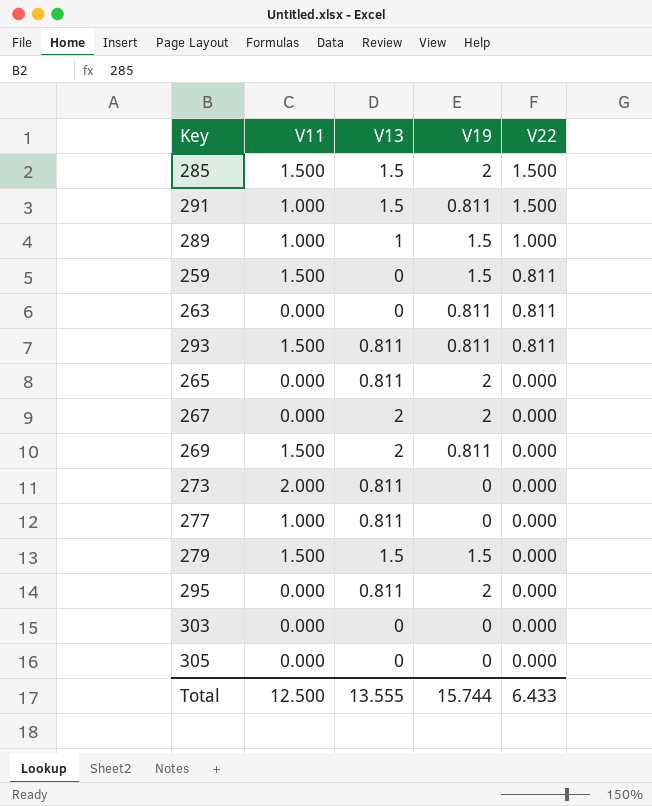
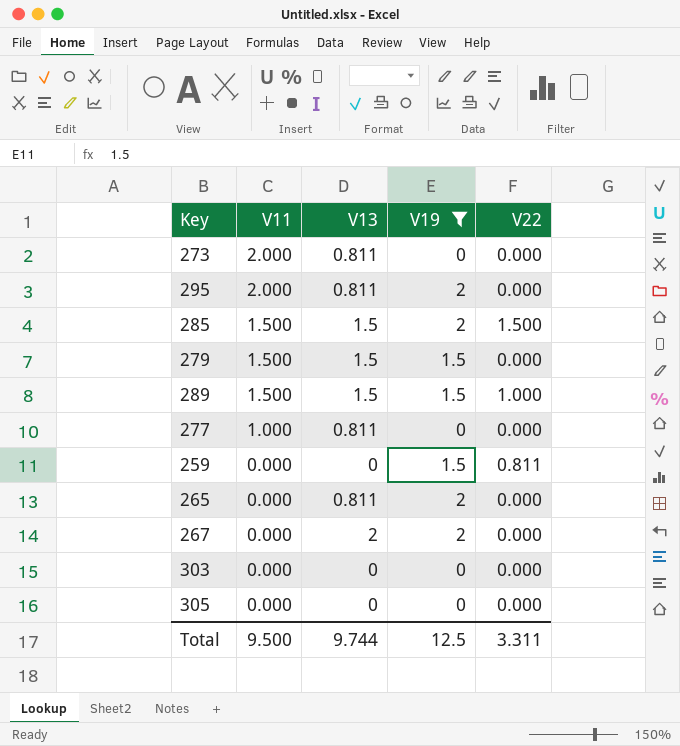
filter: none -> V19 != 0.811
row order: V22 descending -> V11 descending
295 | V11: 0.000 -> 2.000
289 | V11: 1.000 -> 1.500
289 | V13: 1 -> 1.5
259 | V11: 1.500 -> 0.000
Total | V11: 12.500 -> 9.500
Total | V13: 13.555 -> 9.744
Total | V19: 15.744 -> 12.5
Total | V22: 6.433 -> 3.311

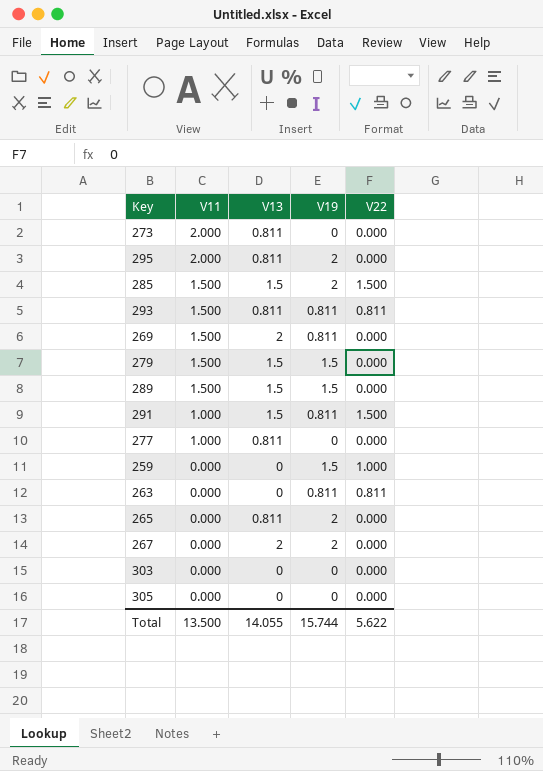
filter: V19 != 0.811 -> none
289 | V22: 1.000 -> 0.000
259 | V22: 0.811 -> 1.000
Total | V11: 9.500 -> 13.500
Total | V13: 9.744 -> 14.055
Total | V19: 12.5 -> 15.744
Total | V22: 3.311 -> 5.622

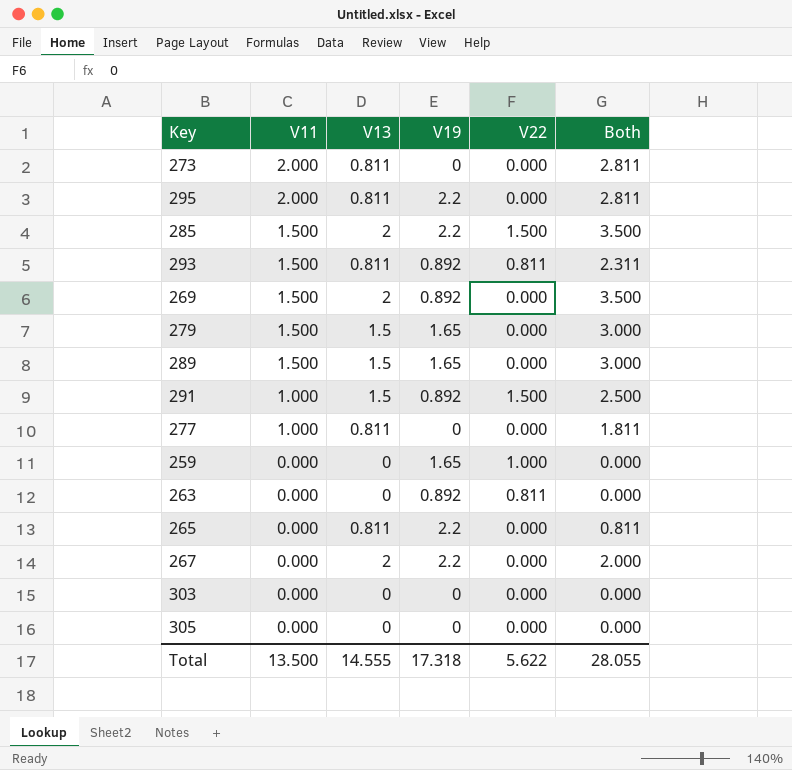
column Both | formula: none -> [V11] + [V13]
295 | V19: 2 -> 2.2
285 | V13: 1.5 -> 2
285 | V19: 2 -> 2.2
293 | V19: 0.811 -> 0.892
269 | V19: 0.811 -> 0.892
279 | V19: 1.5 -> 1.65
289 | V19: 1.5 -> 1.65
291 | V19: 0.811 -> 0.892
259 | V19: 1.5 -> 1.65
263 | V19: 0.811 -> 0.892
265 | V19: 2 -> 2.2
267 | V19: 2 -> 2.2
Total | V13: 14.055 -> 14.555
Total | V19: 15.744 -> 17.318

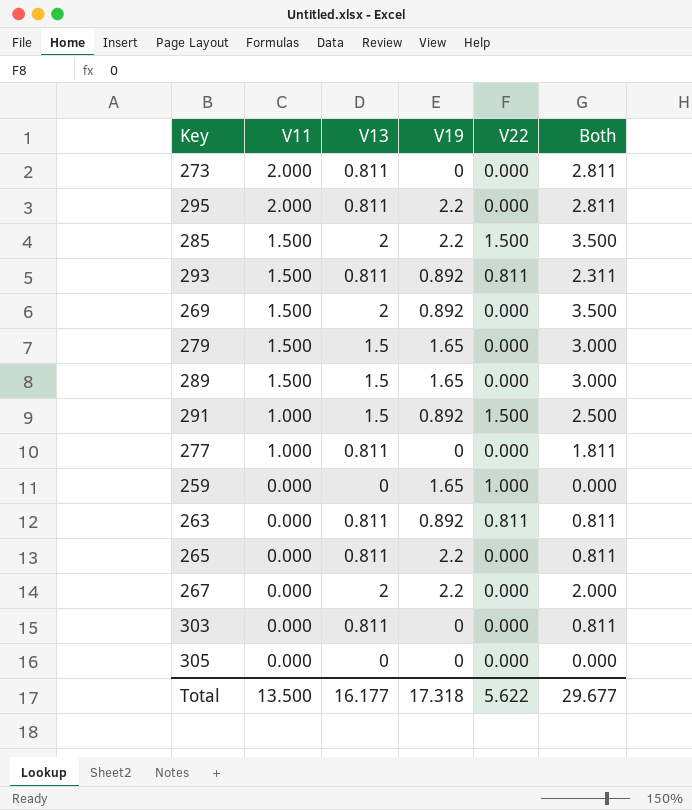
263 | V13: 0 -> 0.811
263 | Both: 0.000 -> 0.811
303 | V13: 0 -> 0.811
303 | Both: 0.000 -> 0.811
Total | V13: 14.555 -> 16.177
Total | Both: 28.055 -> 29.677

